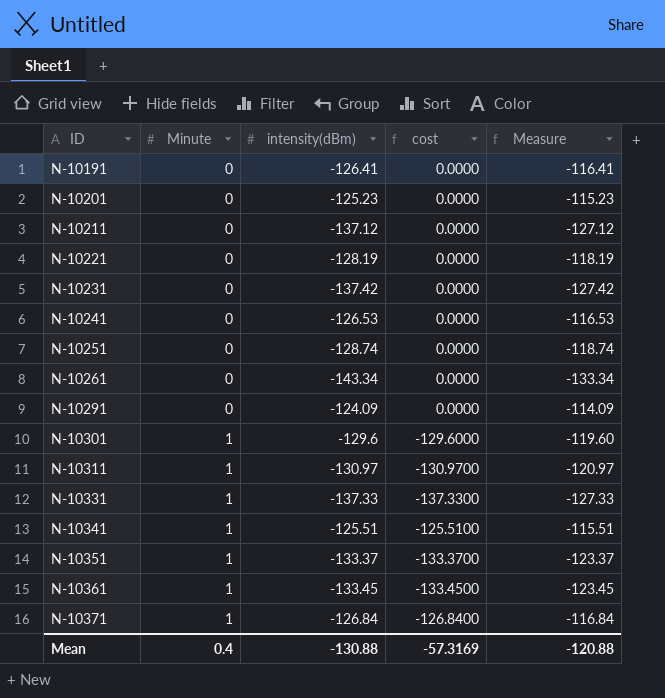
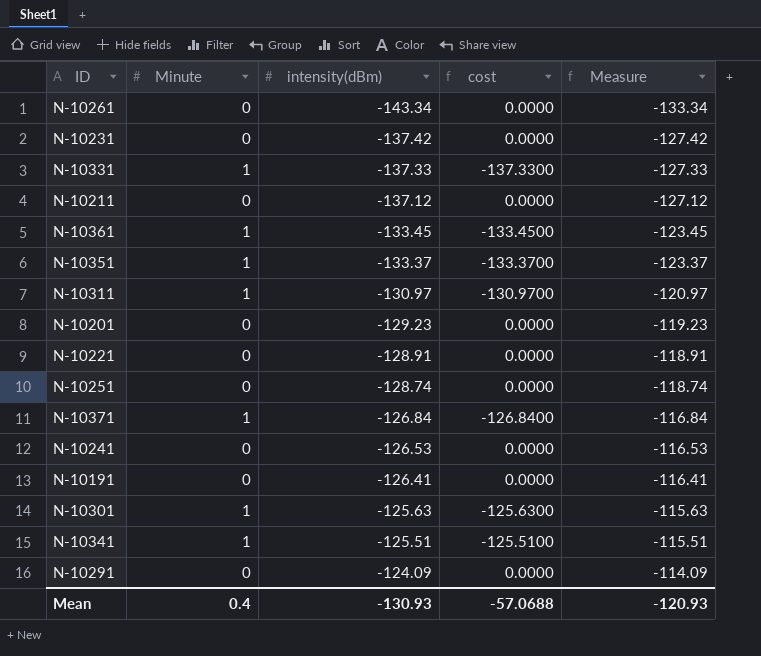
row order: ID ascending -> intensity(dBm) ascending
N-10201 | intensity(dBm): -125.23 -> -129.23
N-10201 | Measure: -115.23 -> -119.23
N-10221 | intensity(dBm): -128.19 -> -128.91
N-10221 | Measure: -118.19 -> -118.91
N-10301 | intensity(dBm): -129.6 -> -125.63
N-10301 | cost: -129.6000 -> -125.6300
N-10301 | Measure: -119.60 -> -115.63
Mean | intensity(dBm): -130.88 -> -130.93
Mean | cost: -57.3169 -> -57.0688
Mean | Measure: -120.88 -> -120.93

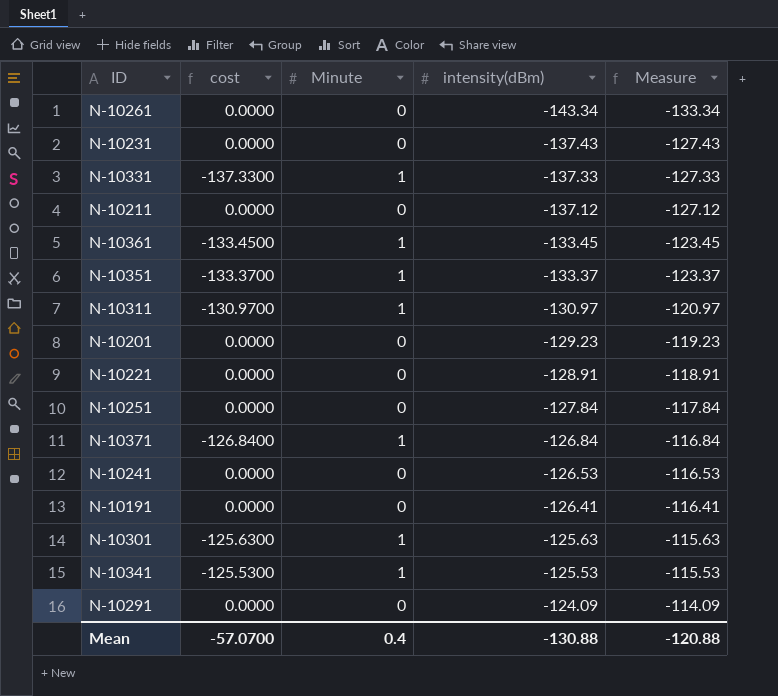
column cost | position: 4 -> 2
N-10231 | intensity(dBm): -137.42 -> -137.43
N-10231 | Measure: -127.42 -> -127.43
N-10251 | intensity(dBm): -128.74 -> -127.84
N-10251 | Measure: -118.74 -> -117.84
N-10341 | cost: -125.5100 -> -125.5300
N-10341 | intensity(dBm): -125.51 -> -125.53
N-10341 | Measure: -115.51 -> -115.53
Mean | cost: -57.0688 -> -57.0700
Mean | intensity(dBm): -130.93 -> -130.88
Mean | Measure: -120.93 -> -120.88

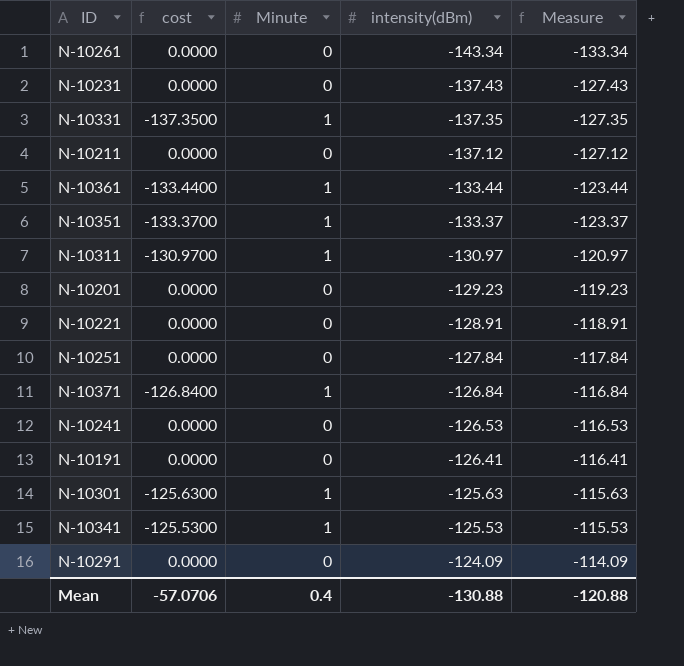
N-10331 | cost: -137.3300 -> -137.3500
N-10331 | intensity(dBm): -137.33 -> -137.35
N-10331 | Measure: -127.33 -> -127.35
N-10361 | cost: -133.4500 -> -133.4400
N-10361 | intensity(dBm): -133.45 -> -133.44
N-10361 | Measure: -123.45 -> -123.44
Mean | cost: -57.0700 -> -57.0706

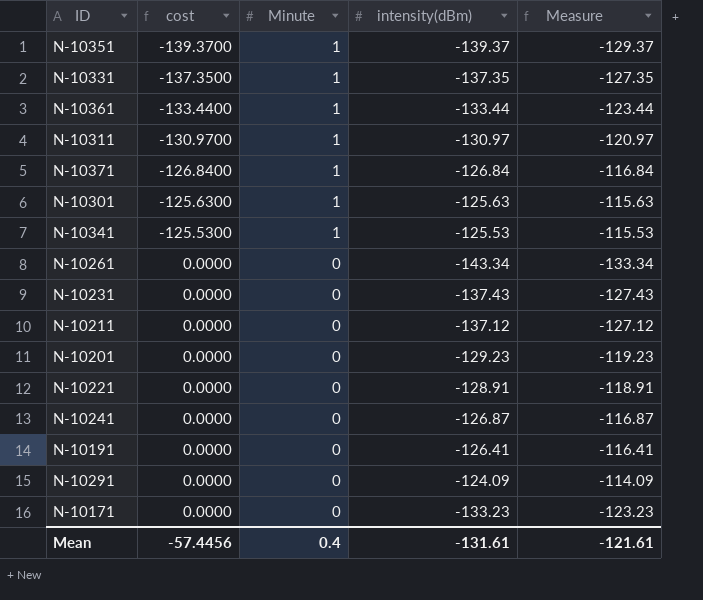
row order: intensity(dBm) ascending -> cost ascending
row N-10251: 0.0000 | 0 | -127.84 | -117.84 -> none
N-10351 | cost: -133.3700 -> -139.3700
N-10351 | intensity(dBm): -133.37 -> -139.37
N-10351 | Measure: -123.37 -> -129.37
N-10241 | intensity(dBm): -126.53 -> -126.87
N-10241 | Measure: -116.53 -> -116.87
row N-10171: none -> 0.0000 | 0 | -133.23 | -123.23
Mean | cost: -57.0706 -> -57.4456
Mean | intensity(dBm): -130.88 -> -131.61
Mean | Measure: -120.88 -> -121.61

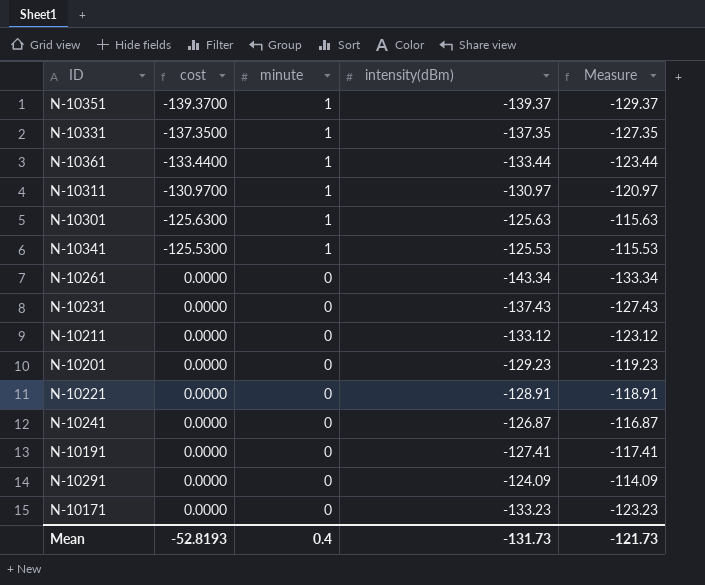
column name: Minute -> minute
row N-10371: -126.8400 | 1 | -126.84 | -116.84 -> none
N-10211 | intensity(dBm): -137.12 -> -133.12
N-10211 | Measure: -127.12 -> -123.12
N-10191 | intensity(dBm): -126.41 -> -127.41
N-10191 | Measure: -116.41 -> -117.41
Mean | cost: -57.4456 -> -52.8193
Mean | intensity(dBm): -131.61 -> -131.73
Mean | Measure: -121.61 -> -121.73

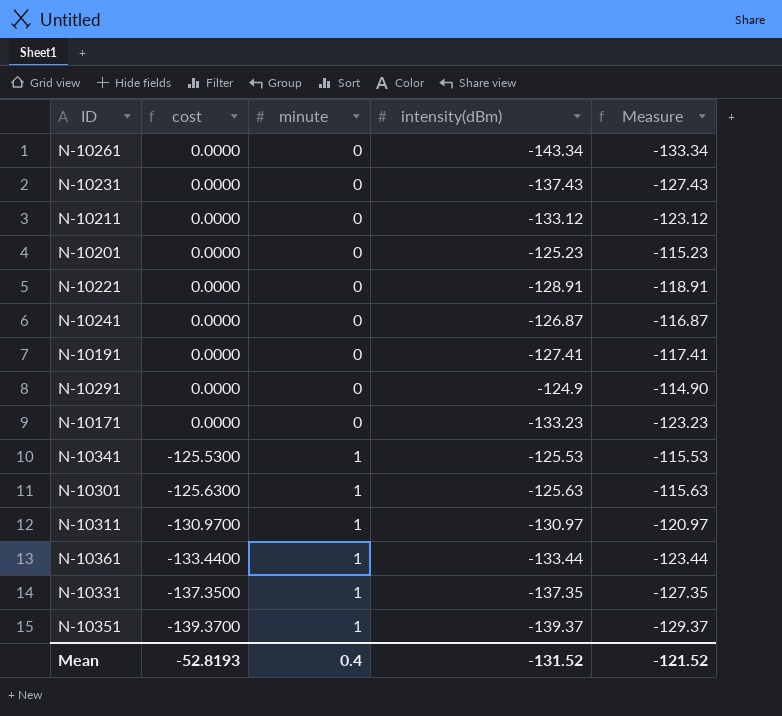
row order: cost ascending -> cost descending
N-10201 | intensity(dBm): -129.23 -> -125.23
N-10201 | Measure: -119.23 -> -115.23
N-10291 | intensity(dBm): -124.09 -> -124.9
N-10291 | Measure: -114.09 -> -114.90
Mean | intensity(dBm): -131.73 -> -131.52
Mean | Measure: -121.73 -> -121.52

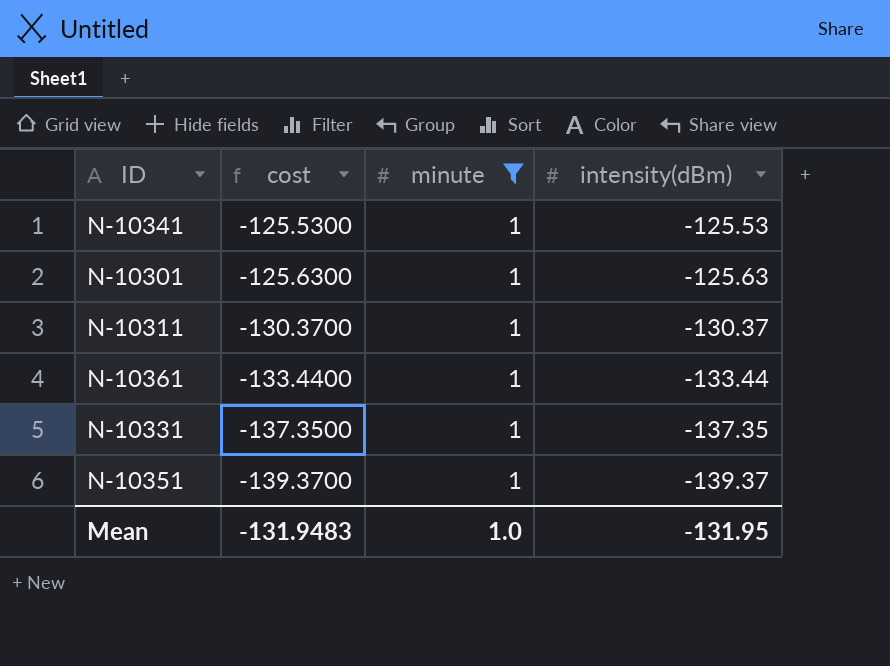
filter: none -> minute = 1
column Measure | formula: [intensity(dBm)] + 10 -> none
N-10311 | cost: -130.9700 -> -130.3700
N-10311 | intensity(dBm): -130.97 -> -130.37
Mean | cost: -52.8193 -> -131.9483
Mean | minute: 0.4 -> 1.0
Mean | intensity(dBm): -131.52 -> -131.95

